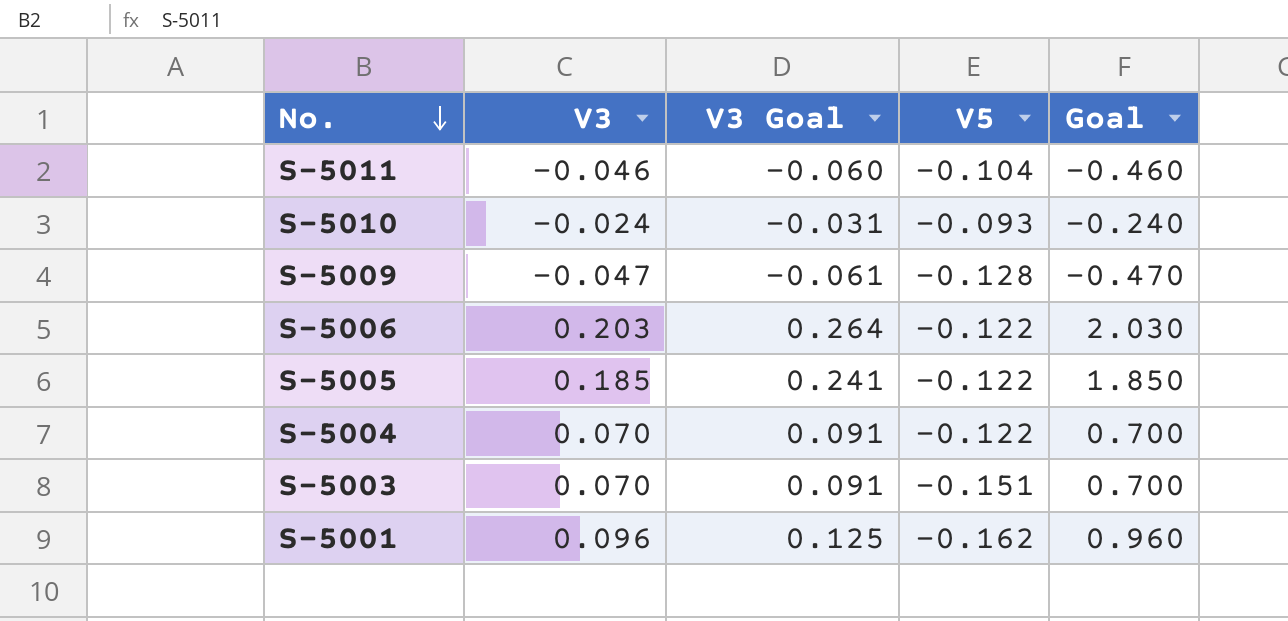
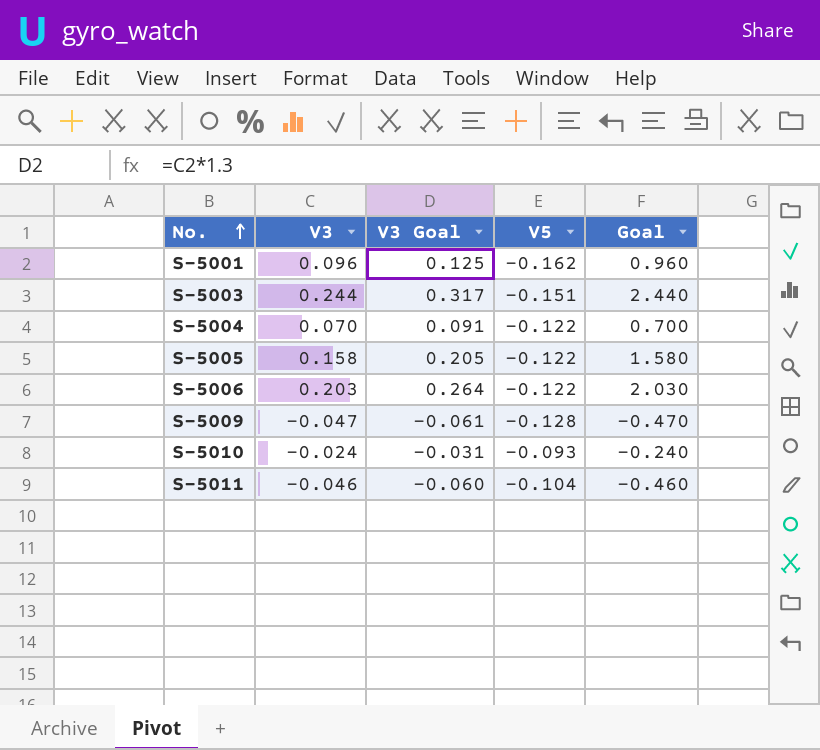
row order: No. descending -> No. ascending
S-5003 | V3: 0.070 -> 0.244
S-5003 | V3 Goal: 0.091 -> 0.317
S-5003 | Goal: 0.700 -> 2.440
S-5005 | V3: 0.185 -> 0.158
S-5005 | V3 Goal: 0.241 -> 0.205
S-5005 | Goal: 1.850 -> 1.580

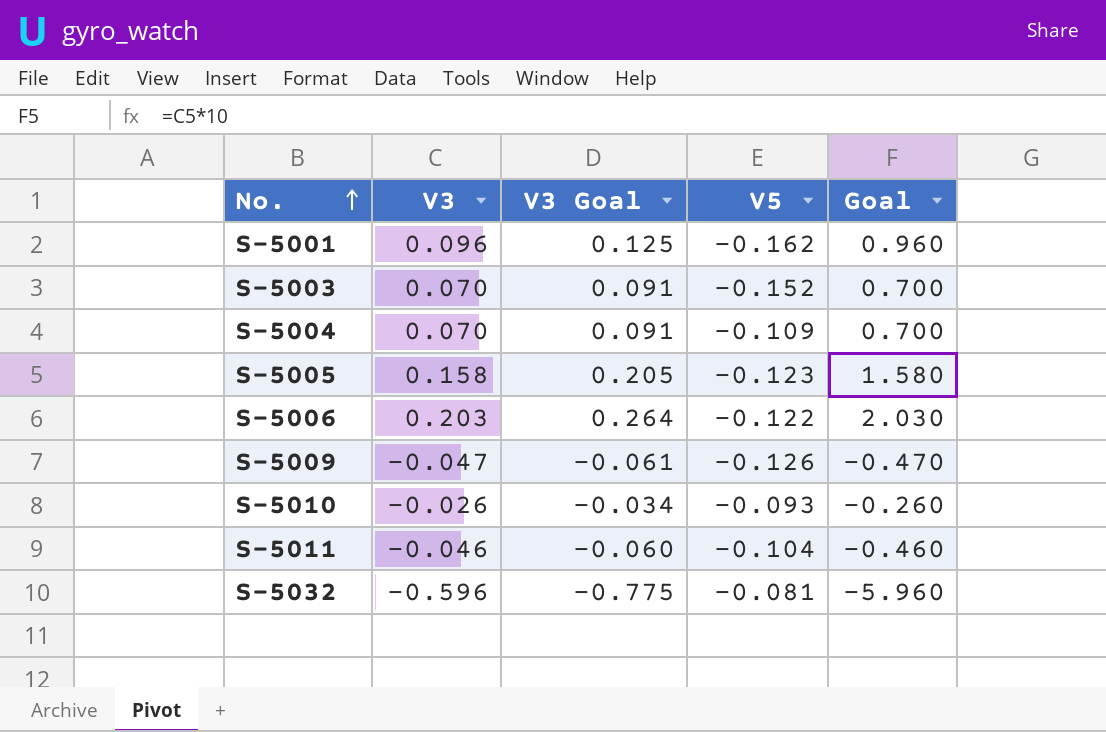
S-5003 | V3: 0.244 -> 0.070
S-5003 | V3 Goal: 0.317 -> 0.091
S-5003 | V5: -0.151 -> -0.152
S-5003 | Goal: 2.440 -> 0.700
S-5004 | V5: -0.122 -> -0.109
S-5005 | V5: -0.122 -> -0.123
S-5009 | V5: -0.128 -> -0.126
S-5010 | V3: -0.024 -> -0.026
S-5010 | V3 Goal: -0.031 -> -0.034
S-5010 | Goal: -0.240 -> -0.260
row S-5032: none -> -0.596 | -0.775 | -0.081 | -5.960

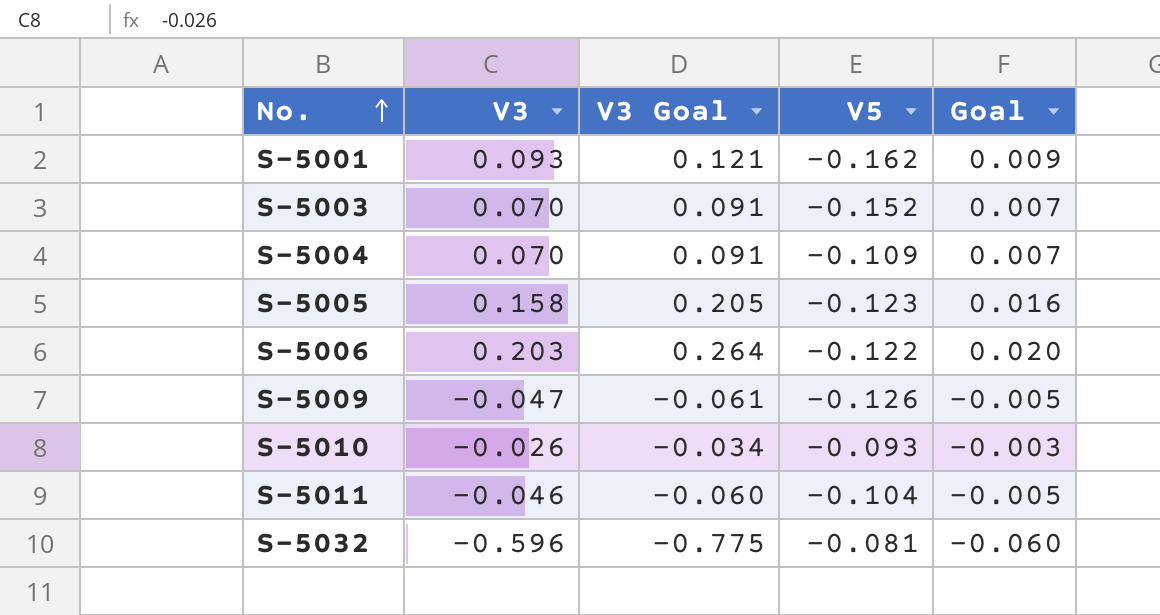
column Goal | formula: [V3] * 10 -> [V3] * 0.1
S-5001 | V3: 0.096 -> 0.093
S-5001 | V3 Goal: 0.125 -> 0.121

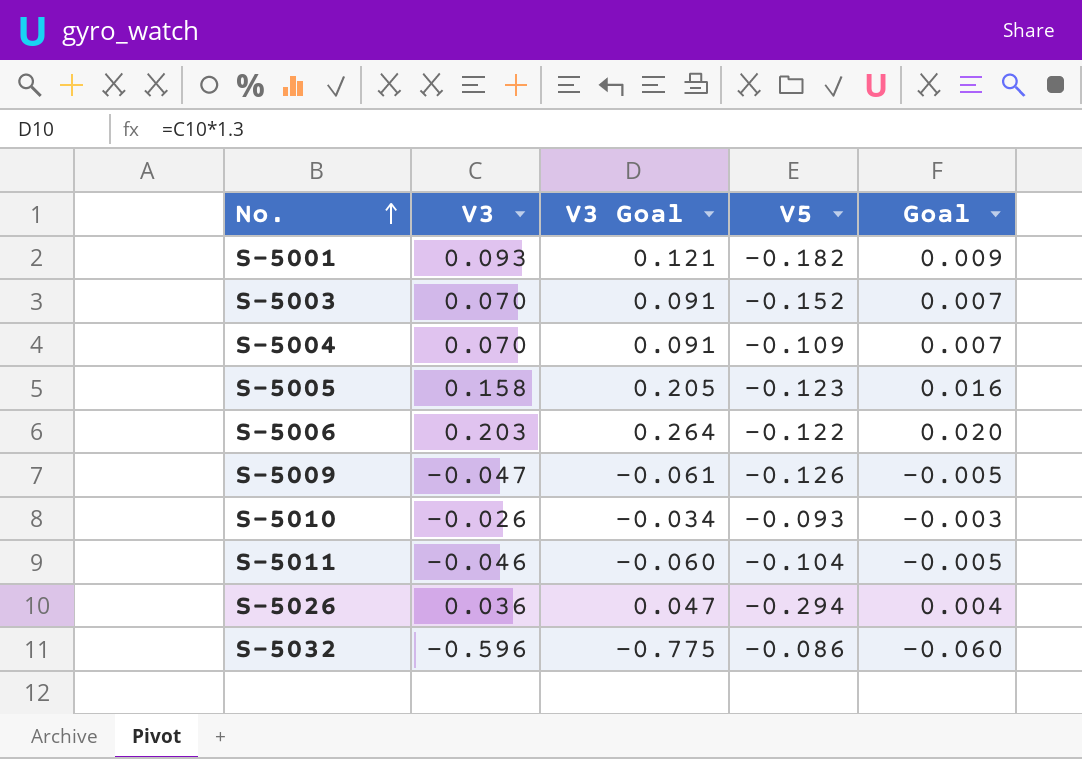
S-5001 | V5: -0.162 -> -0.182
row S-5026: none -> 0.036 | 0.047 | -0.294 | 0.004
S-5032 | V5: -0.081 -> -0.086

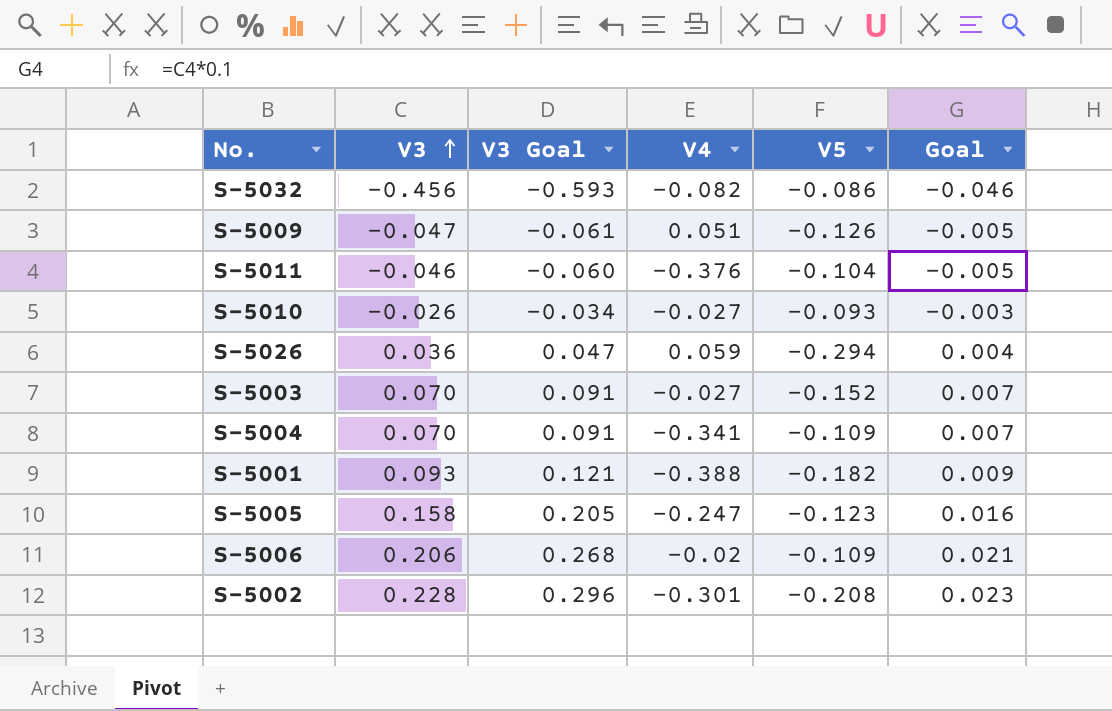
row order: No. ascending -> V3 ascending
column V4 | position: none -> 4
S-5032 | V3: -0.596 -> -0.456
S-5032 | V3 Goal: -0.775 -> -0.593
S-5032 | Goal: -0.060 -> -0.046
S-5006 | V3: 0.203 -> 0.206
S-5006 | V3 Goal: 0.264 -> 0.268
S-5006 | V5: -0.122 -> -0.109
S-5006 | Goal: 0.020 -> 0.021
row S-5002: none -> 0.228 | 0.296 | -0.301 | -0.208 | 0.023

